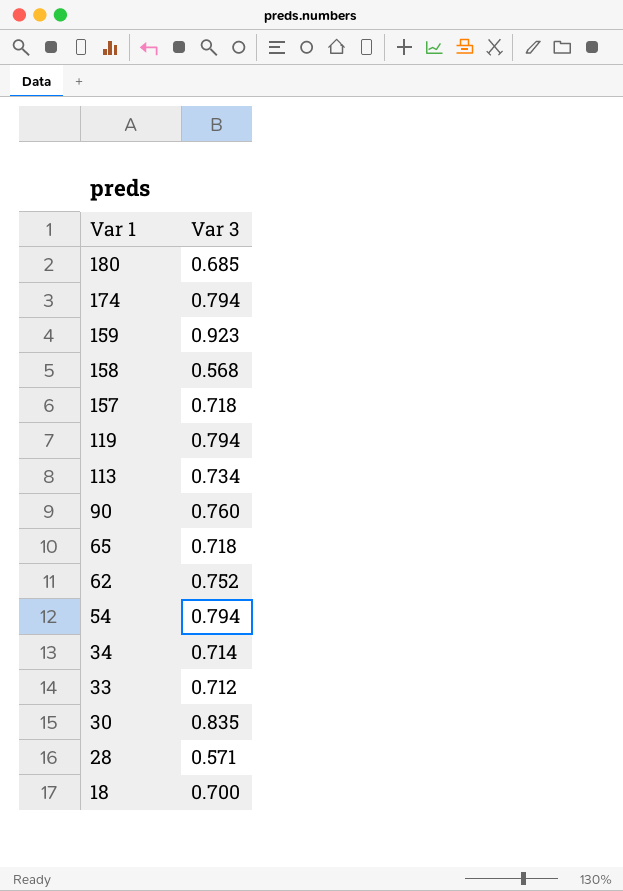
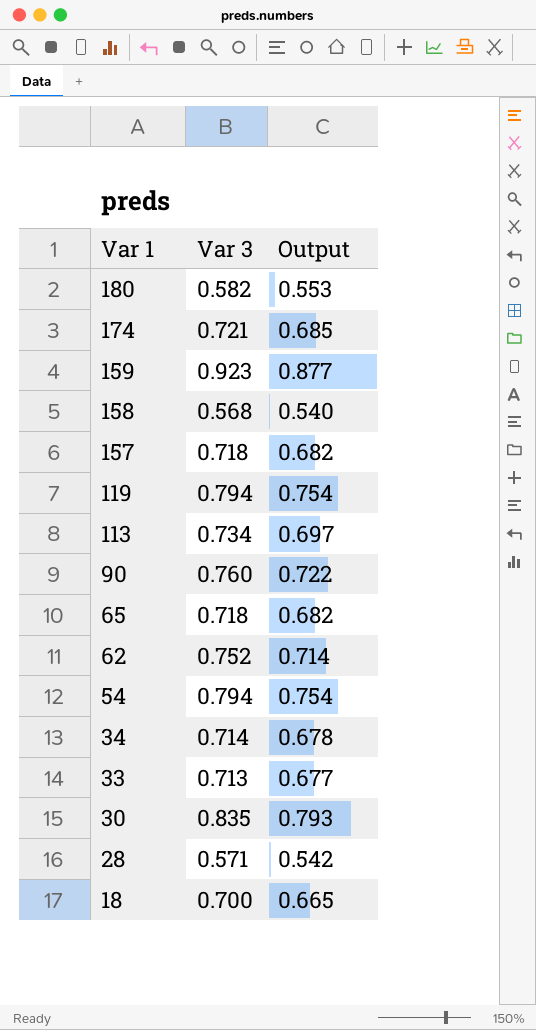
column Output | formula: none -> [Var 3] * 0.95
180 | Var 3: 0.685 -> 0.582
174 | Var 3: 0.794 -> 0.721
33 | Var 3: 0.712 -> 0.713

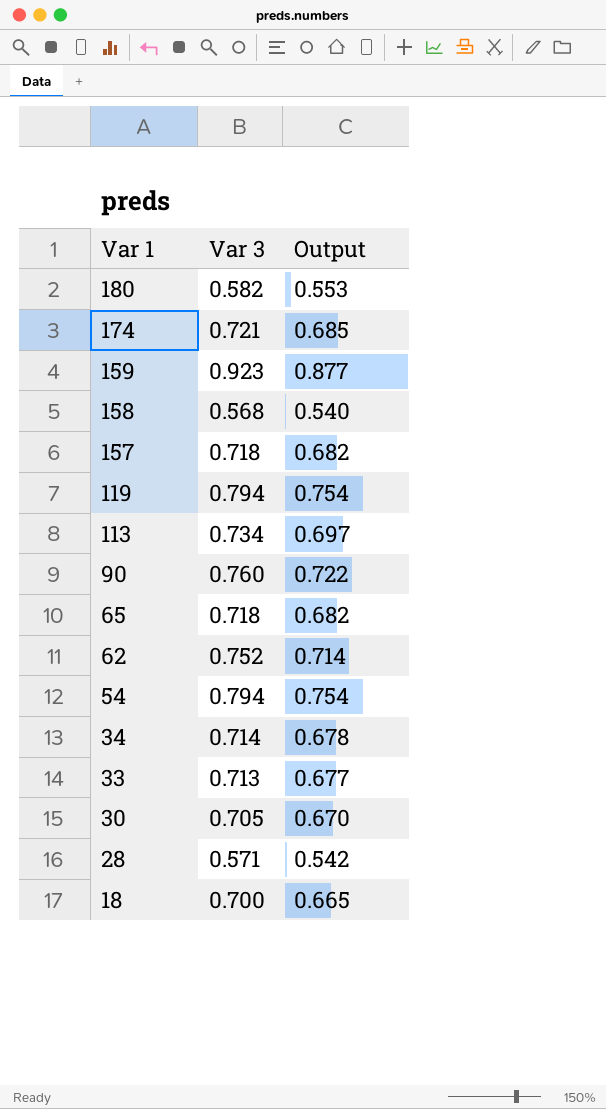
30 | Var 3: 0.835 -> 0.705
30 | Output: 0.793 -> 0.670

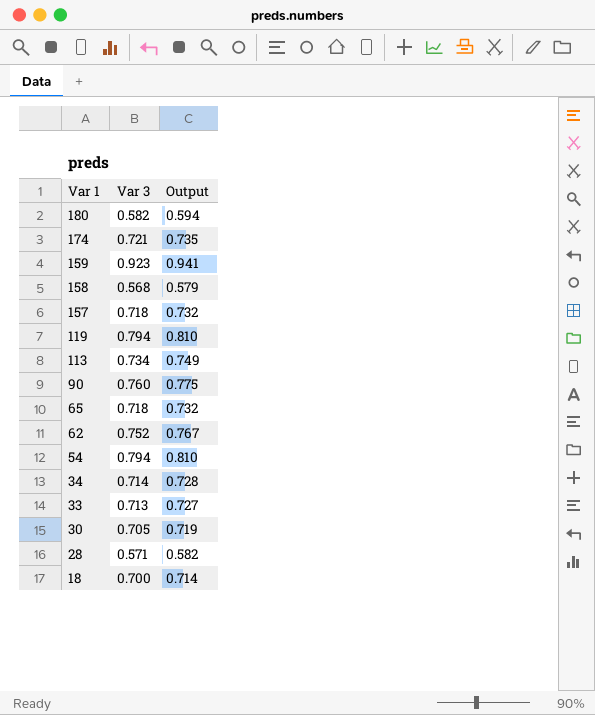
column Output | formula: [Var 3] * 0.95 -> [Var 3] * 1.02

